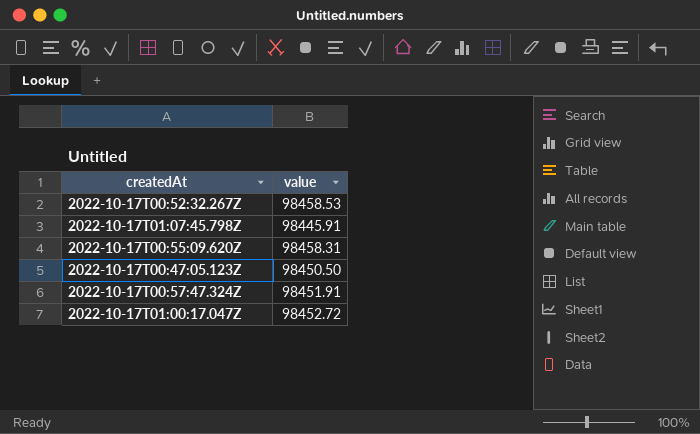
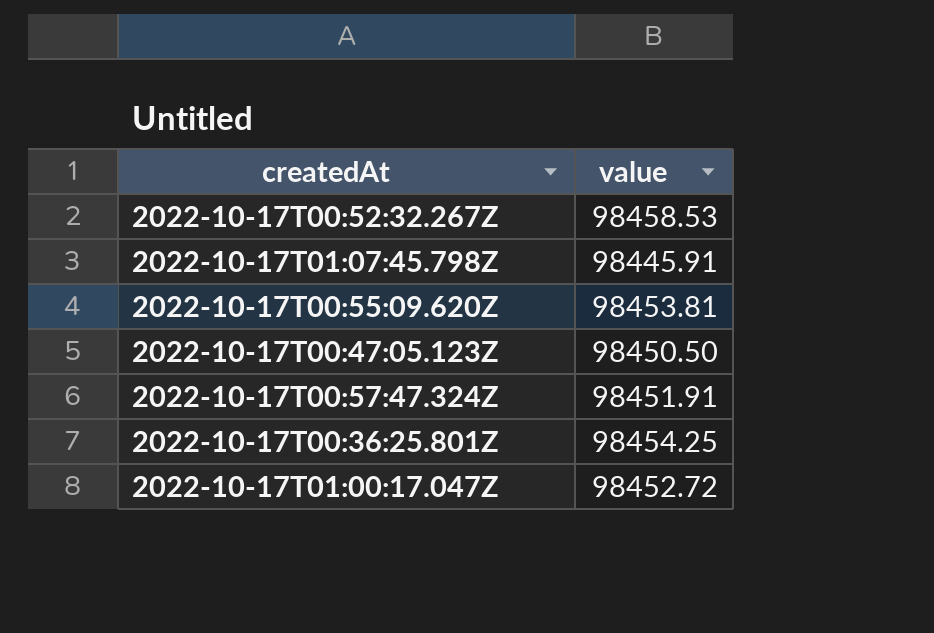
2022-10-17T00:55:09.620Z | value: 98458.31 -> 98453.81
row 2022-10-17T00:36:25.801Z: none -> 98454.25

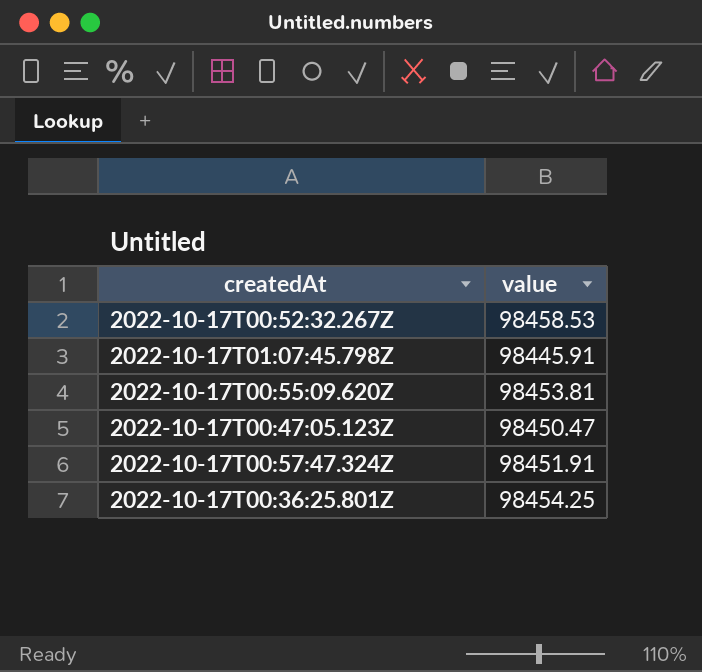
row 2022-10-17T01:00:17.047Z: 98452.72 -> none
2022-10-17T00:47:05.123Z | value: 98450.50 -> 98450.47

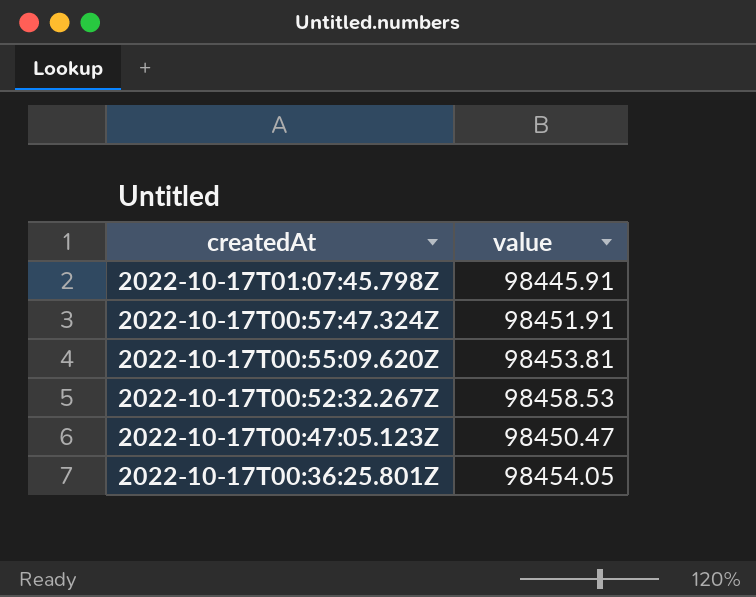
row order: none -> createdAt descending
2022-10-17T00:36:25.801Z | value: 98454.25 -> 98454.05

